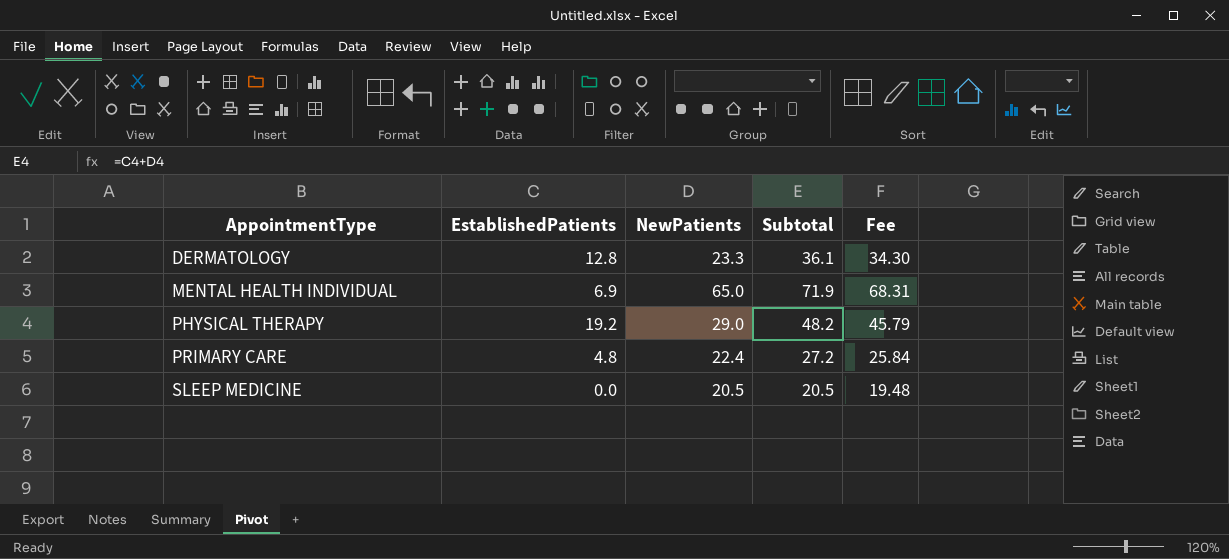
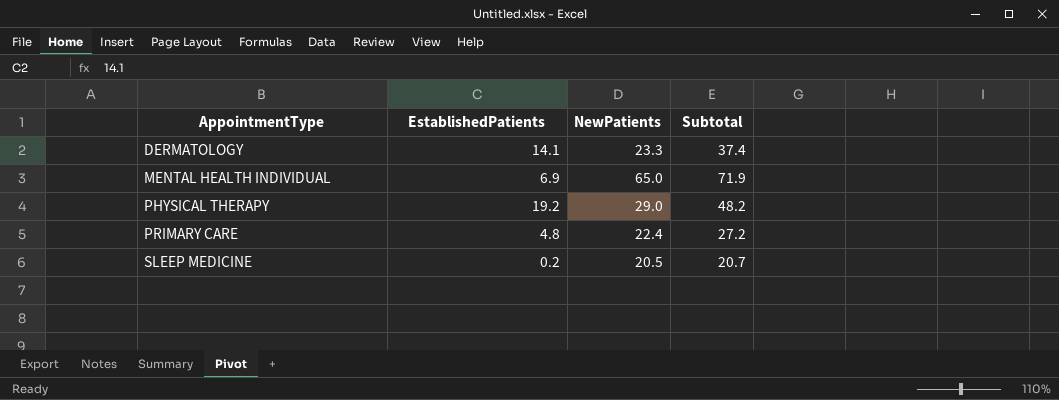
column Fee | formula: [Subtotal] * 0.95 -> none
DERMATOLOGY | EstablishedPatients: 12.8 -> 14.1
DERMATOLOGY | Subtotal: 36.1 -> 37.4
SLEEP MEDICINE | EstablishedPatients: 0.0 -> 0.2
SLEEP MEDICINE | Subtotal: 20.5 -> 20.7

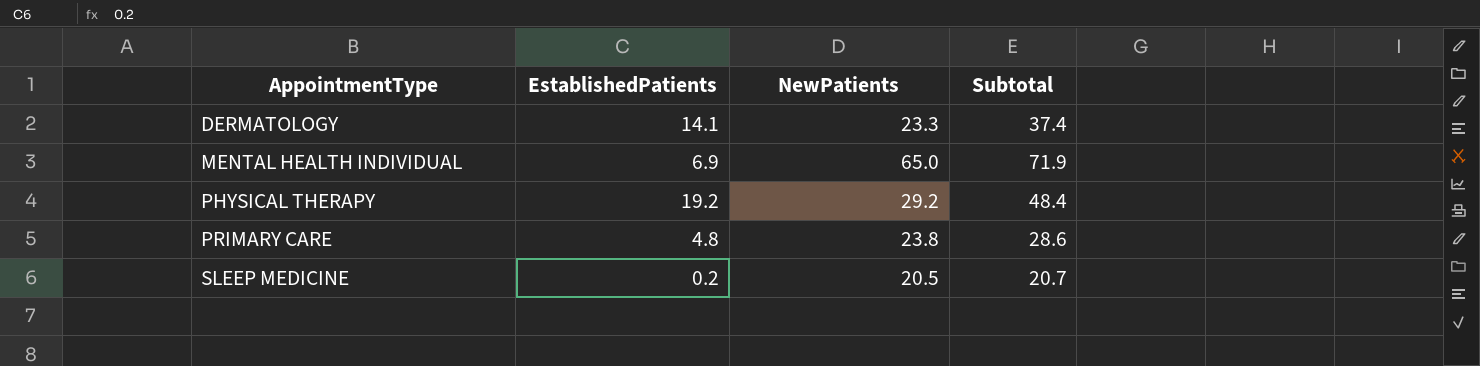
PHYSICAL THERAPY | NewPatients: 29.0 -> 29.2
PHYSICAL THERAPY | Subtotal: 48.2 -> 48.4
PRIMARY CARE | NewPatients: 22.4 -> 23.8
PRIMARY CARE | Subtotal: 27.2 -> 28.6

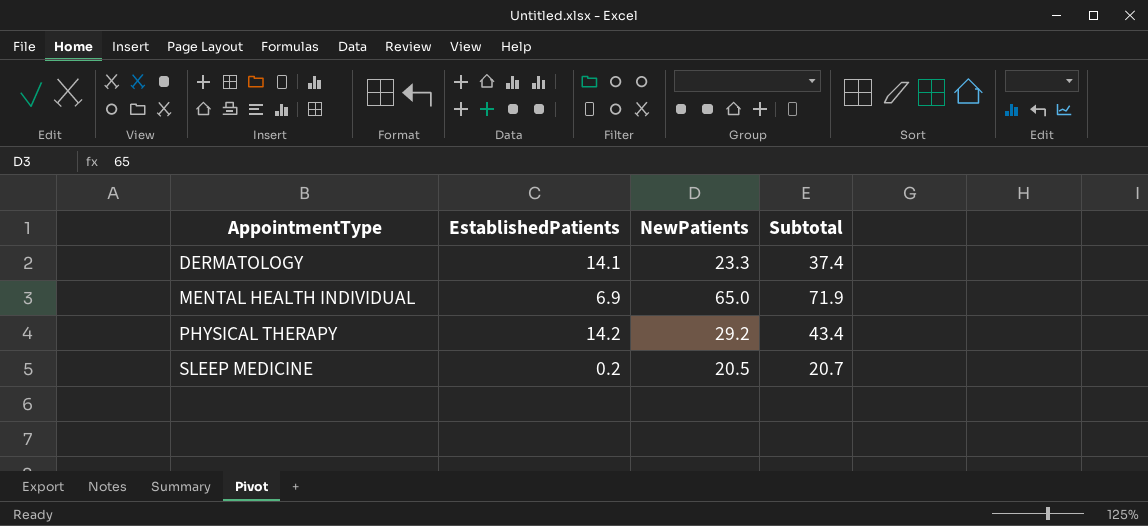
row PRIMARY CARE: 4.8 | 23.8 | 28.6 -> none
PHYSICAL THERAPY | EstablishedPatients: 19.2 -> 14.2
PHYSICAL THERAPY | Subtotal: 48.4 -> 43.4

